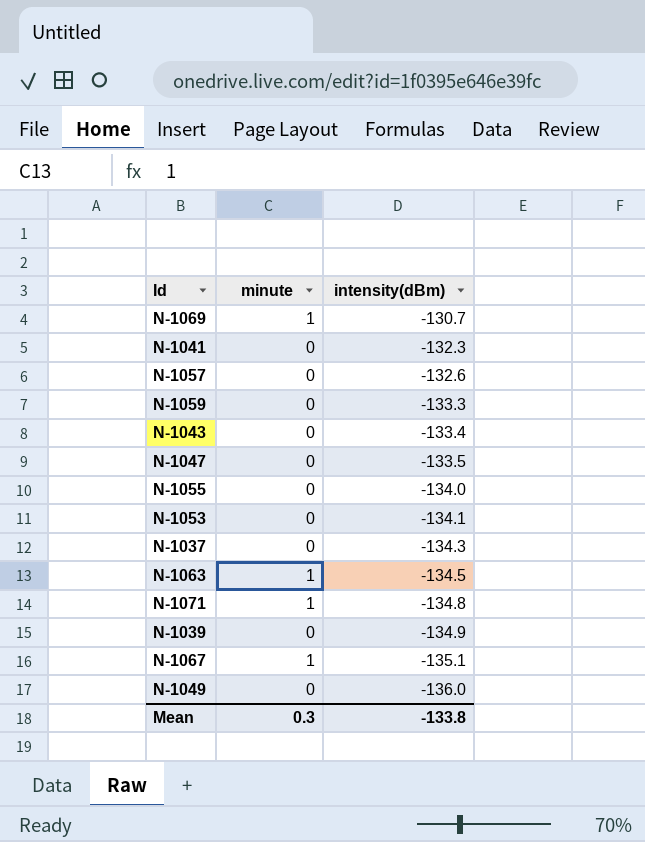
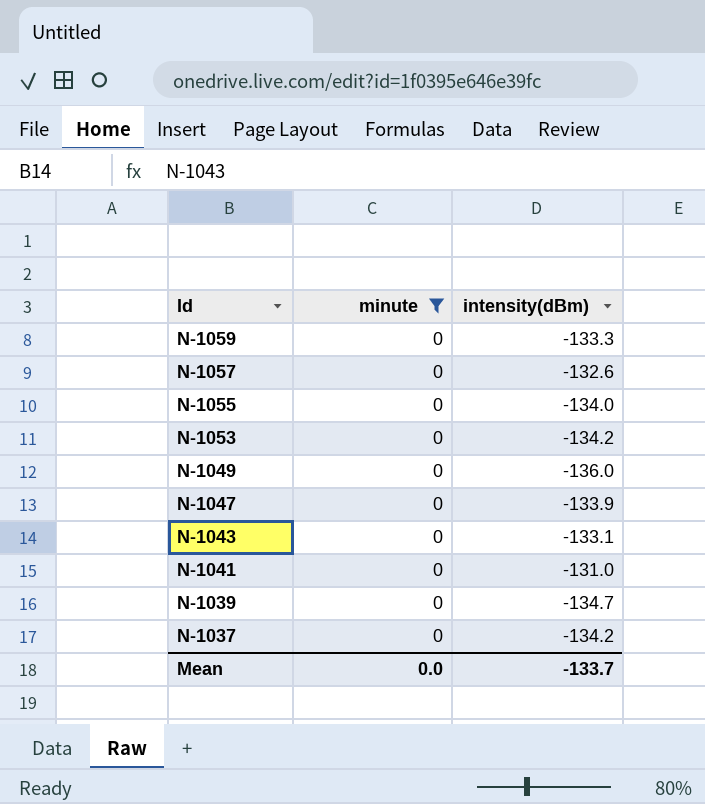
filter: none -> minute = 0
row order: intensity(dBm) descending -> Id descending
N-1053 | intensity(dBm): -134.1 -> -134.2
N-1047 | intensity(dBm): -133.5 -> -133.9
N-1043 | intensity(dBm): -133.4 -> -133.1
N-1041 | intensity(dBm): -132.3 -> -131.0
N-1039 | intensity(dBm): -134.9 -> -134.7
N-1037 | intensity(dBm): -134.3 -> -134.2
Mean | minute: 0.3 -> 0.0
Mean | intensity(dBm): -133.8 -> -133.7

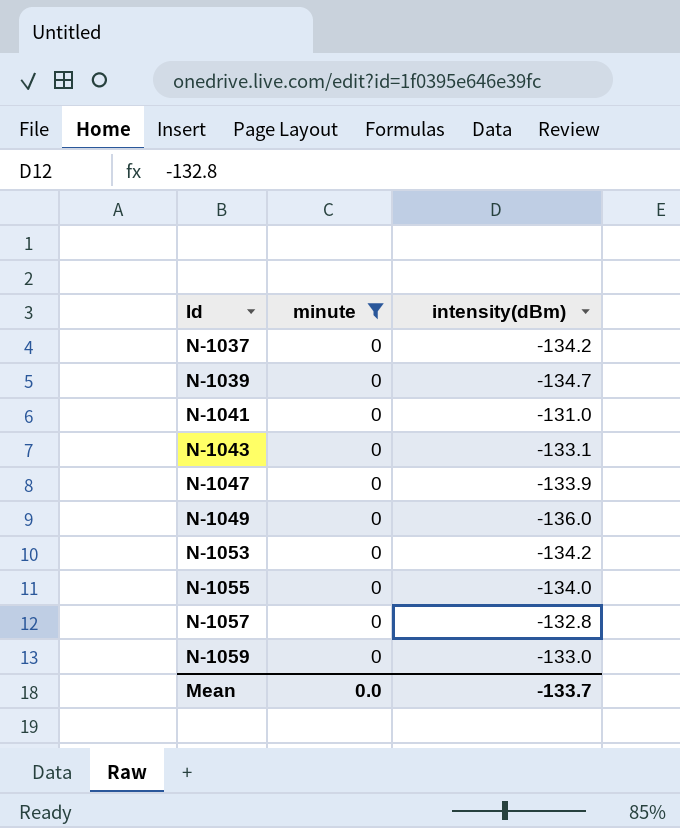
row order: Id descending -> Id ascending
N-1057 | intensity(dBm): -132.6 -> -132.8
N-1059 | intensity(dBm): -133.3 -> -133.0

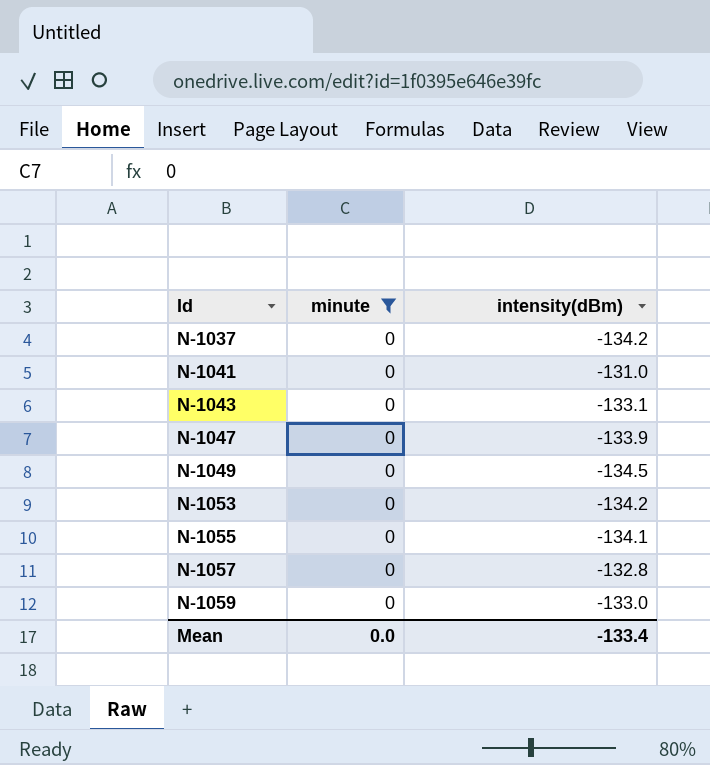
row N-1039: 0 | -134.7 -> none
N-1049 | intensity(dBm): -136.0 -> -134.5
N-1055 | intensity(dBm): -134.0 -> -134.1
Mean | intensity(dBm): -133.7 -> -133.4

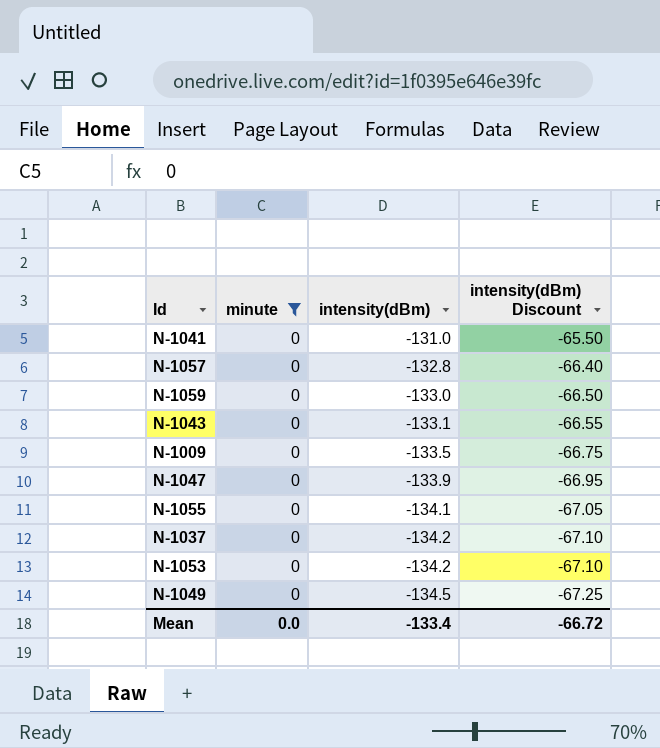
row order: Id ascending -> intensity(dBm) descending
column intensity(dBm) Discount | formula: none -> [intensity(dBm)] * 0.5
row N-1009: none -> 0 | -133.5 | -66.75

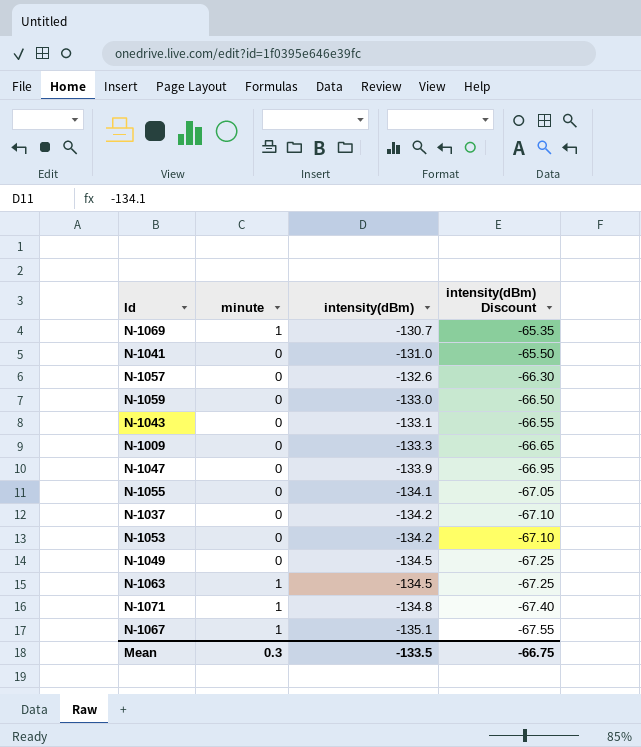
filter: minute = 0 -> none
N-1057 | intensity(dBm): -132.8 -> -132.6
N-1057 | intensity(dBm) Discount: -66.40 -> -66.30
N-1009 | intensity(dBm): -133.5 -> -133.3
N-1009 | intensity(dBm) Discount: -66.75 -> -66.65
Mean | minute: 0.0 -> 0.3
Mean | intensity(dBm): -133.4 -> -133.5
Mean | intensity(dBm) Discount: -66.72 -> -66.75

